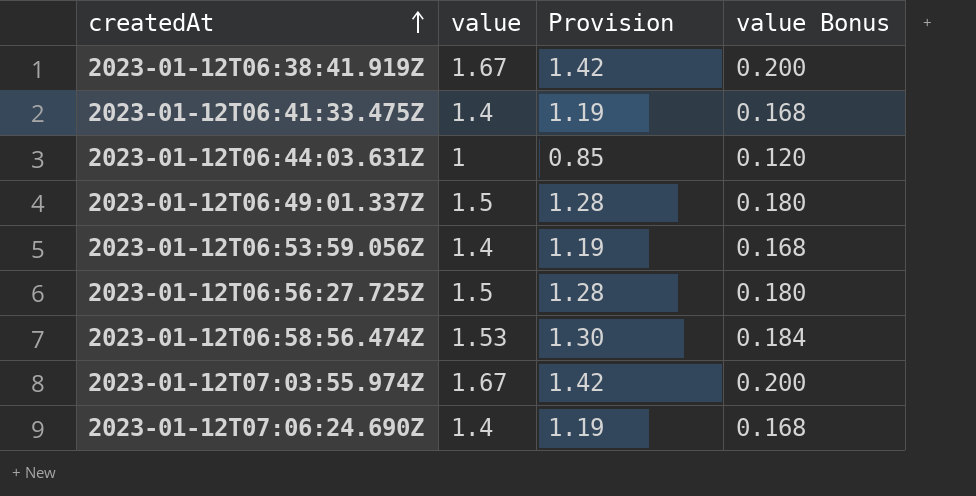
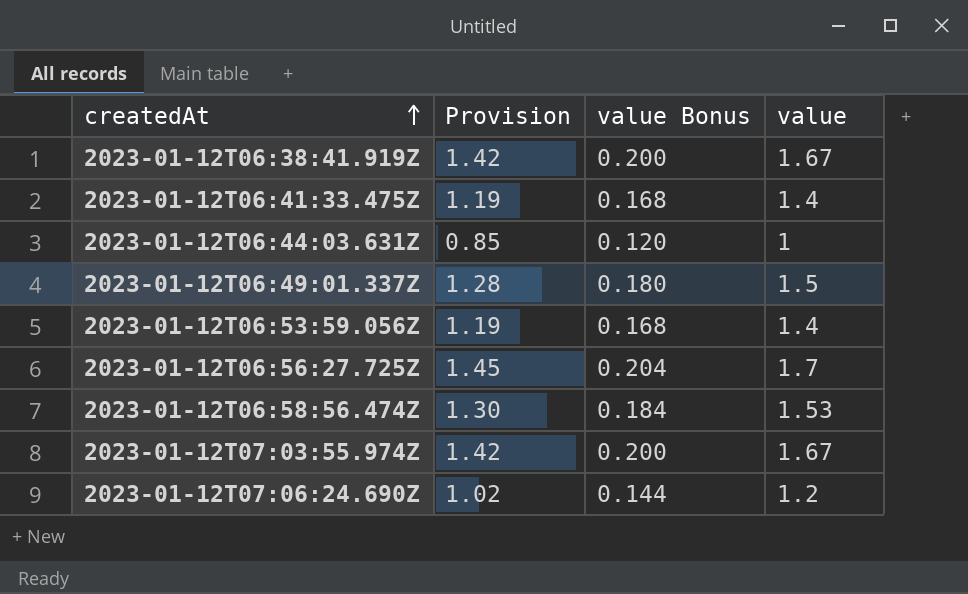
column value | position: 2 -> 4
2023-01-12T06:56:27.725Z | Provision: 1.28 -> 1.45
2023-01-12T06:56:27.725Z | value Bonus: 0.180 -> 0.204
2023-01-12T06:56:27.725Z | value: 1.5 -> 1.7
2023-01-12T07:06:24.690Z | Provision: 1.19 -> 1.02
2023-01-12T07:06:24.690Z | value Bonus: 0.168 -> 0.144
2023-01-12T07:06:24.690Z | value: 1.4 -> 1.2

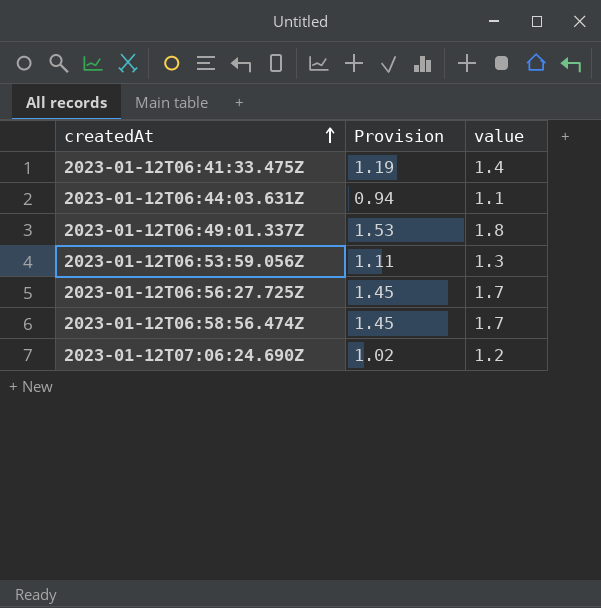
column value Bonus | formula: [value] * 0.12 -> none
row 2023-01-12T06:38:41.919Z: 1.42 | 0.200 | 1.67 -> none
row 2023-01-12T07:03:55.974Z: 1.42 | 0.200 | 1.67 -> none
2023-01-12T06:44:03.631Z | Provision: 0.85 -> 0.94
2023-01-12T06:44:03.631Z | value: 1 -> 1.1
2023-01-12T06:49:01.337Z | Provision: 1.28 -> 1.53
2023-01-12T06:49:01.337Z | value: 1.5 -> 1.8
2023-01-12T06:53:59.056Z | Provision: 1.19 -> 1.11
2023-01-12T06:53:59.056Z | value: 1.4 -> 1.3
2023-01-12T06:58:56.474Z | Provision: 1.30 -> 1.45
2023-01-12T06:58:56.474Z | value: 1.53 -> 1.7

